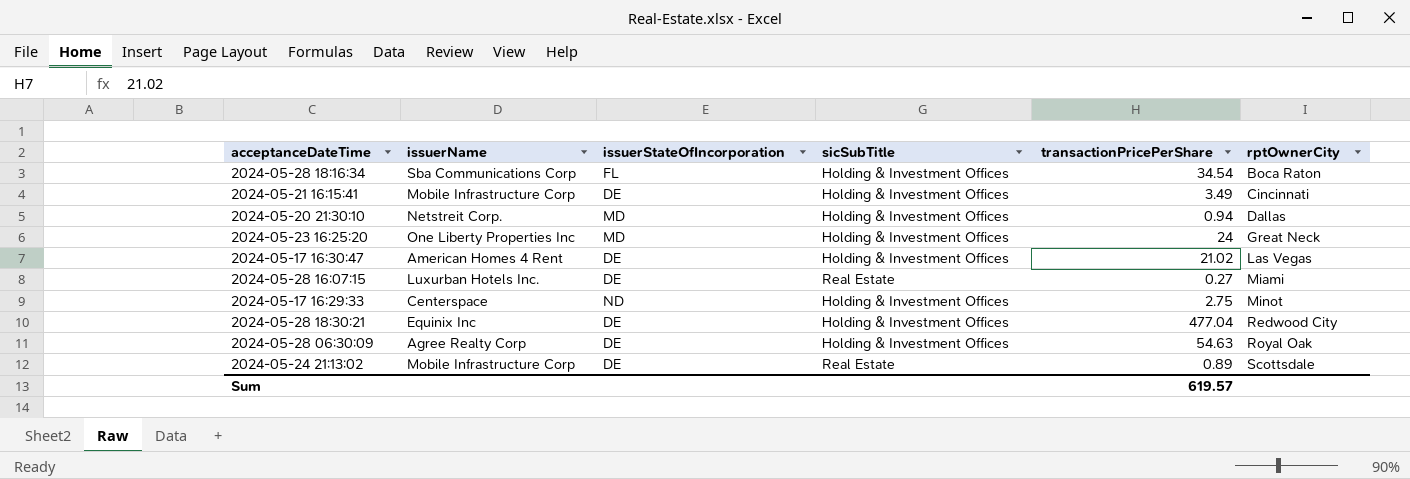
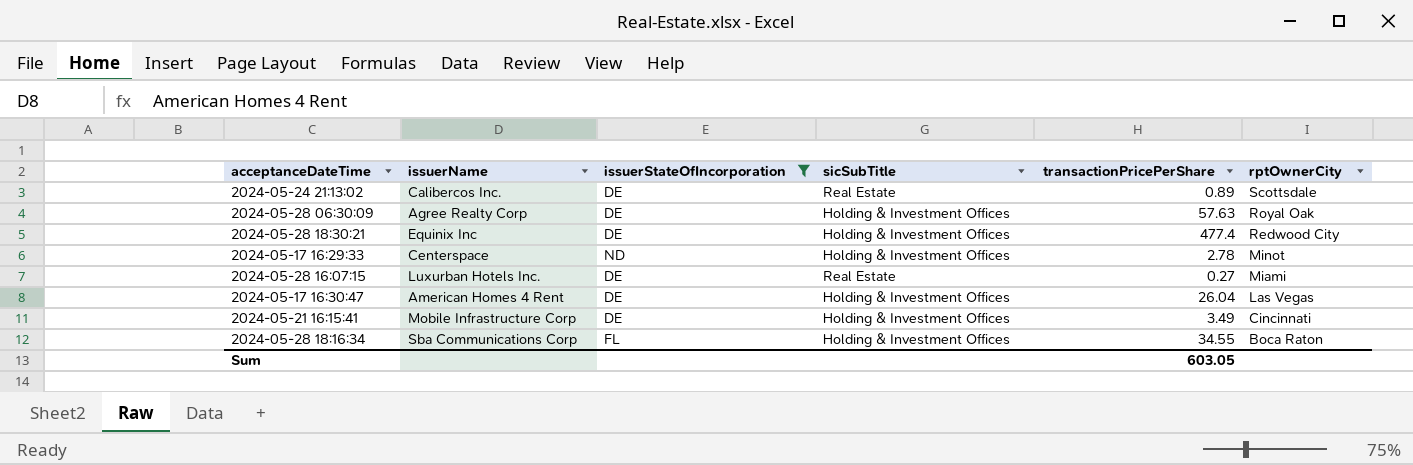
filter: none -> issuerStateOfIncorporation != MD
row order: rptOwnerCity ascending -> rptOwnerCity descending
2024-05-24 21:13:02 | issuerName: Mobile Infrastructure Corp -> Calibercos Inc.
2024-05-28 06:30:09 | transactionPricePerShare: 54.63 -> 57.63
2024-05-28 18:30:21 | transactionPricePerShare: 477.04 -> 477.4
2024-05-17 16:29:33 | transactionPricePerShare: 2.75 -> 2.78
2024-05-17 16:30:47 | transactionPricePerShare: 21.02 -> 26.04
2024-05-28 18:16:34 | transactionPricePerShare: 34.54 -> 34.55
Sum | transactionPricePerShare: 619.57 -> 603.05

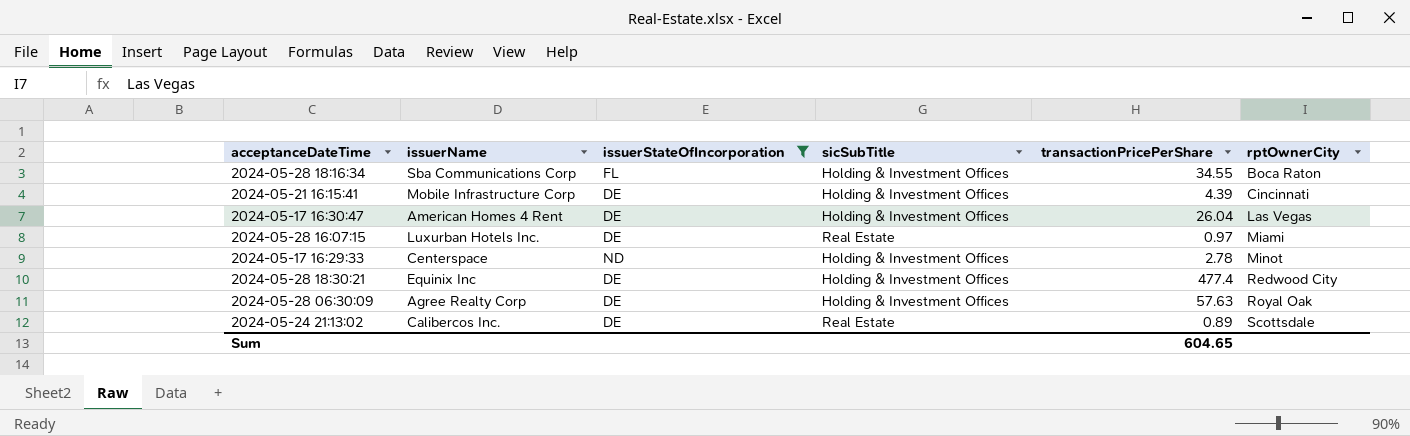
row order: rptOwnerCity descending -> rptOwnerCity ascending
2024-05-21 16:15:41 | transactionPricePerShare: 3.49 -> 4.39
2024-05-28 16:07:15 | transactionPricePerShare: 0.27 -> 0.97
Sum | transactionPricePerShare: 603.05 -> 604.65

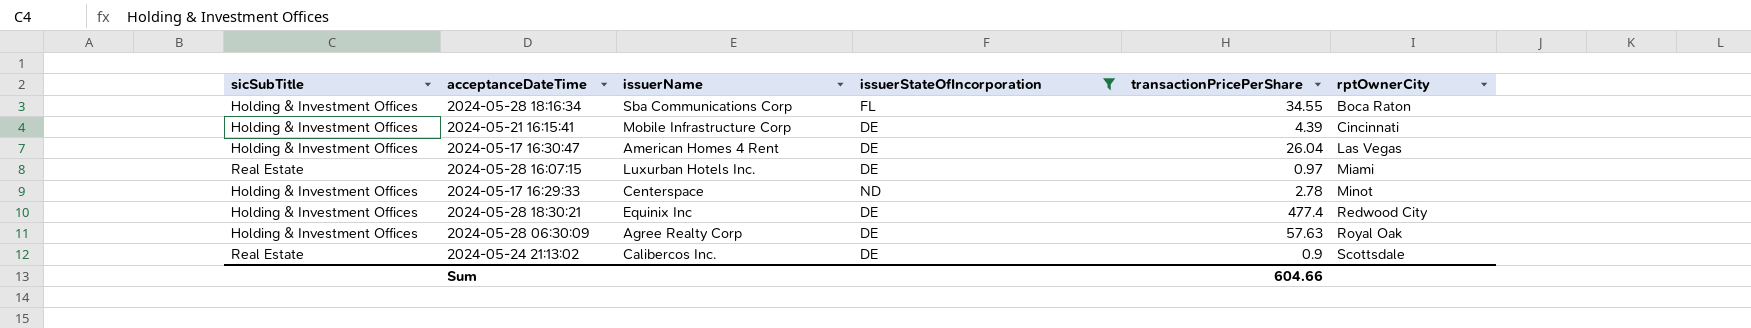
column sicSubTitle | position: 4 -> 1
2024-05-24 21:13:02 | transactionPricePerShare: 0.89 -> 0.9
Sum | transactionPricePerShare: 604.65 -> 604.66

